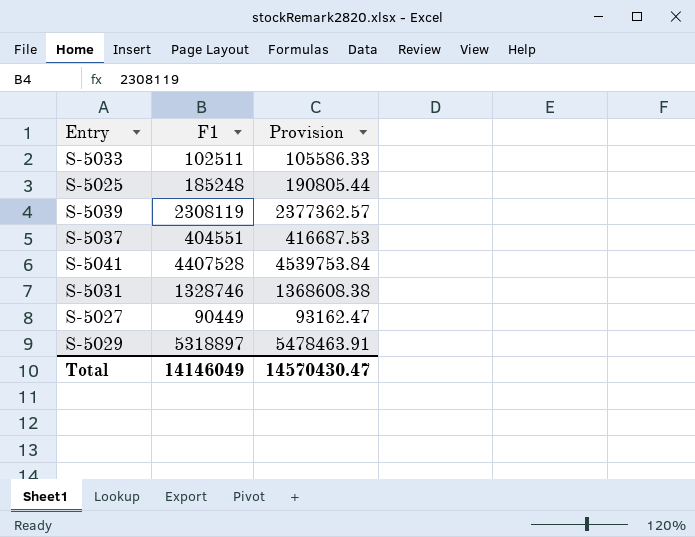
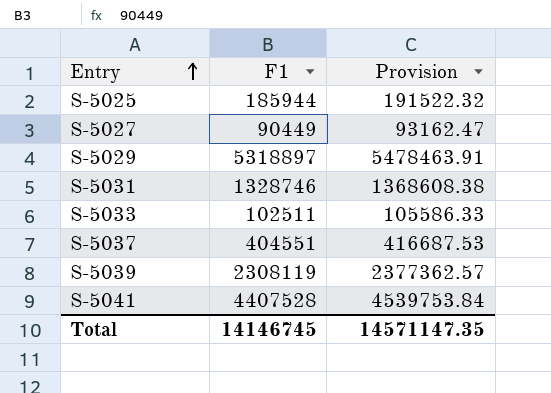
row order: none -> Entry ascending
S-5025 | F1: 185248 -> 185944
S-5025 | Provision: 190805.44 -> 191522.32
Total | F1: 14146049 -> 14146745
Total | Provision: 14570430.47 -> 14571147.35

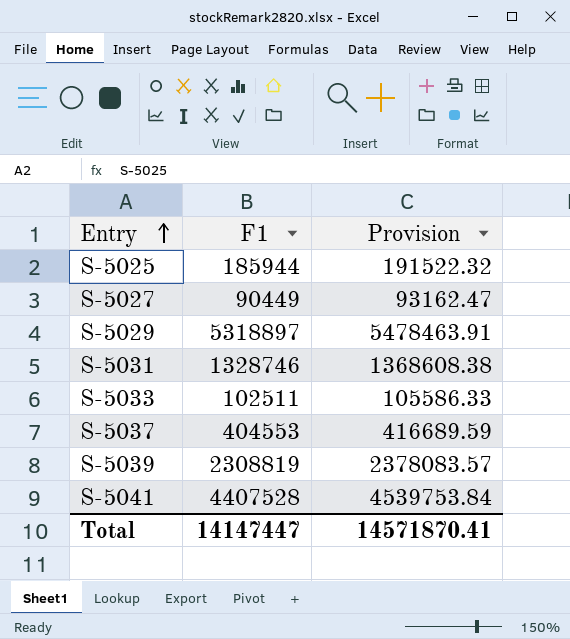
S-5037 | F1: 404551 -> 404553
S-5037 | Provision: 416687.53 -> 416689.59
S-5039 | F1: 2308119 -> 2308819
S-5039 | Provision: 2377362.57 -> 2378083.57
Total | F1: 14146745 -> 14147447
Total | Provision: 14571147.35 -> 14571870.41

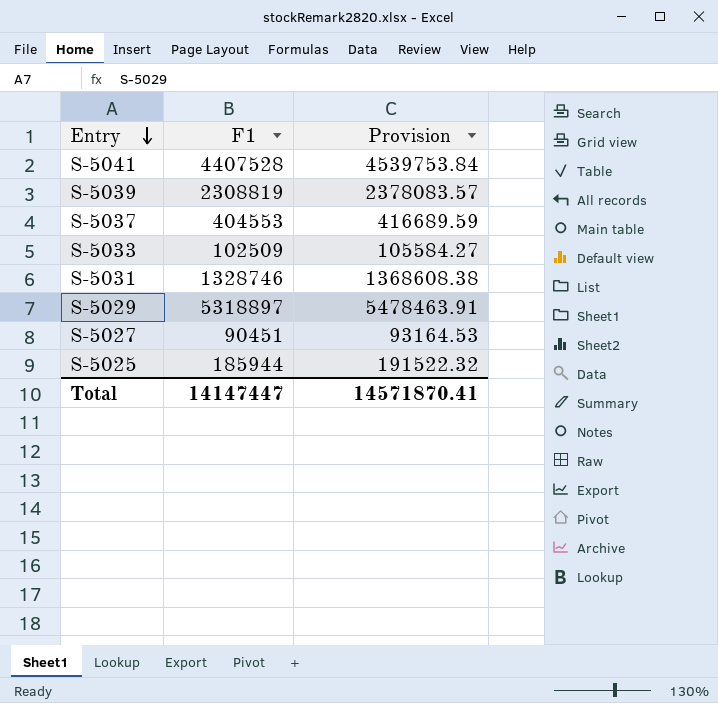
row order: Entry ascending -> Entry descending
S-5033 | F1: 102511 -> 102509
S-5033 | Provision: 105586.33 -> 105584.27
S-5027 | F1: 90449 -> 90451
S-5027 | Provision: 93162.47 -> 93164.53

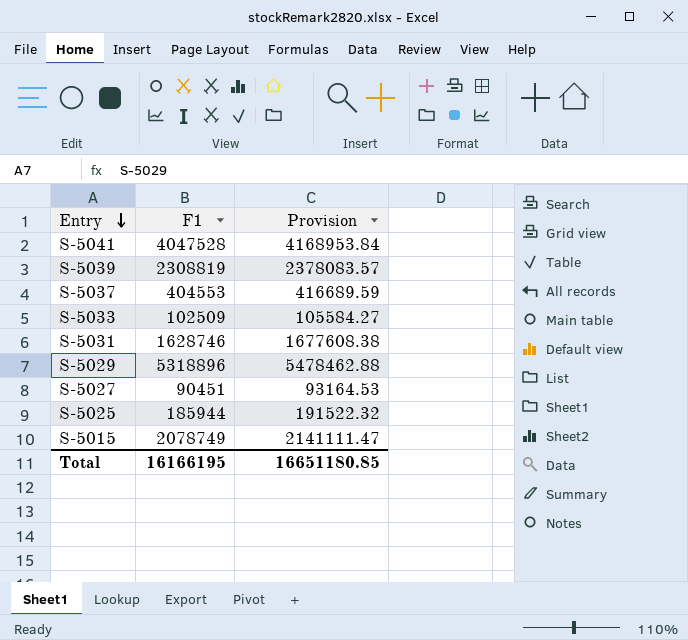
S-5041 | F1: 4407528 -> 4047528
S-5041 | Provision: 4539753.84 -> 4168953.84
S-5031 | F1: 1328746 -> 1628746
S-5031 | Provision: 1368608.38 -> 1677608.38
S-5029 | F1: 5318897 -> 5318896
S-5029 | Provision: 5478463.91 -> 5478462.88
row S-5015: none -> 2078749 | 2141111.47
Total | F1: 14147447 -> 16166195
Total | Provision: 14571870.41 -> 16651180.85

